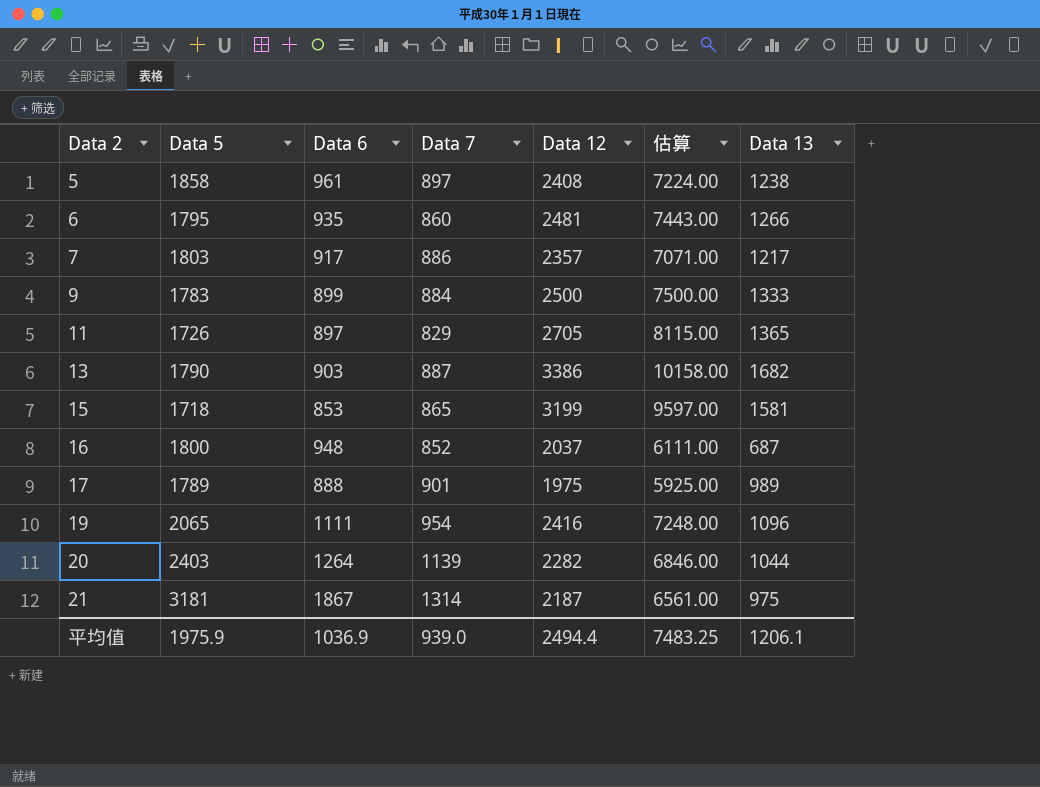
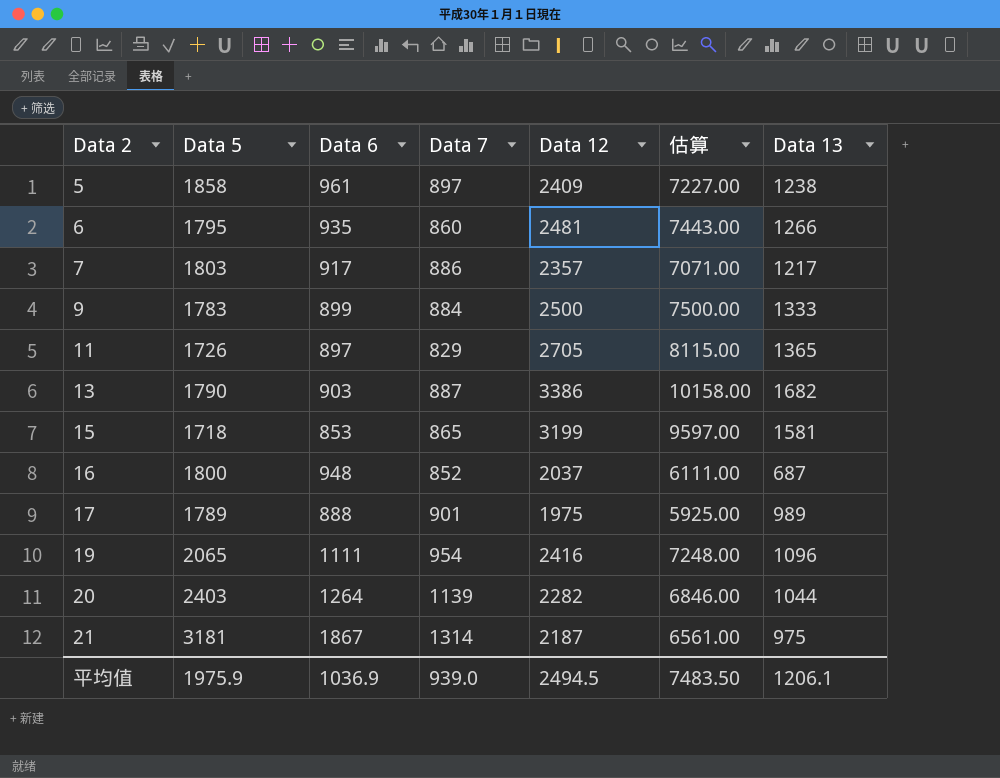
5 | Data 12: 2408 -> 2409
5 | 估算: 7224.00 -> 7227.00
平均值 | Data 12: 2494.4 -> 2494.5
平均值 | 估算: 7483.25 -> 7483.50

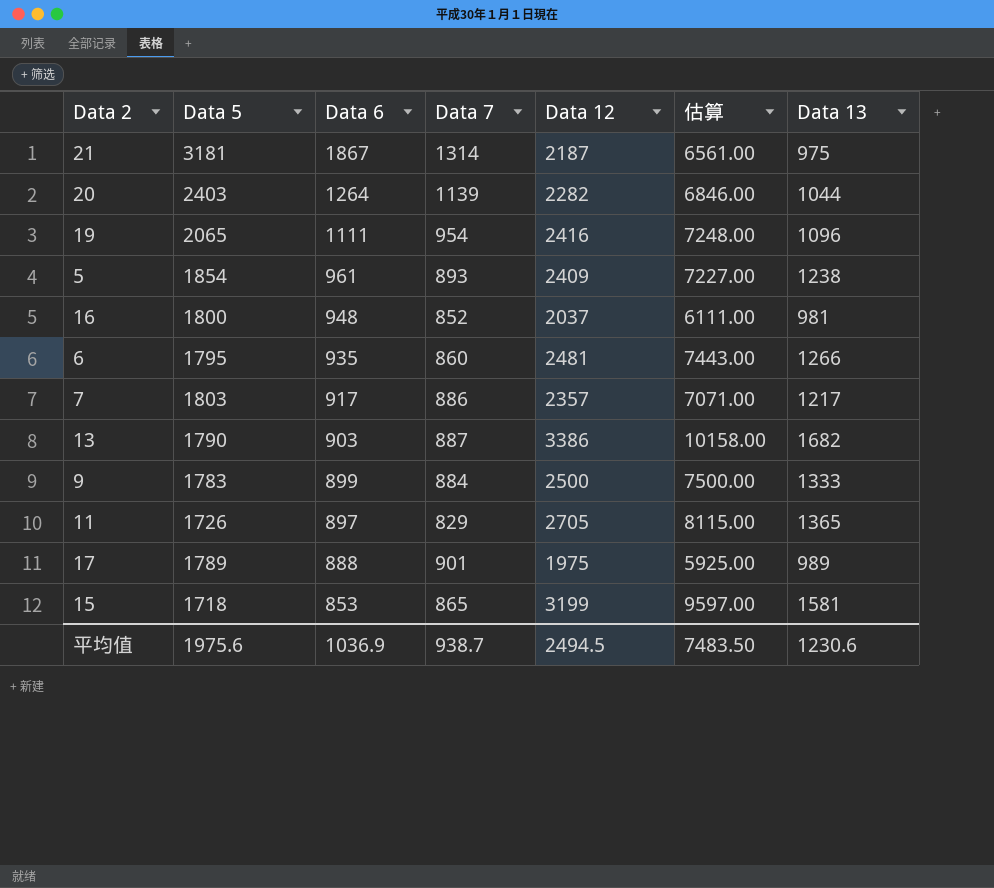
row order: Data 2 ascending -> Data 6 descending
5 | Data 5: 1858 -> 1854
5 | Data 7: 897 -> 893
16 | Data 13: 687 -> 981
平均值 | Data 5: 1975.9 -> 1975.6
平均值 | Data 7: 939.0 -> 938.7
平均值 | Data 13: 1206.1 -> 1230.6

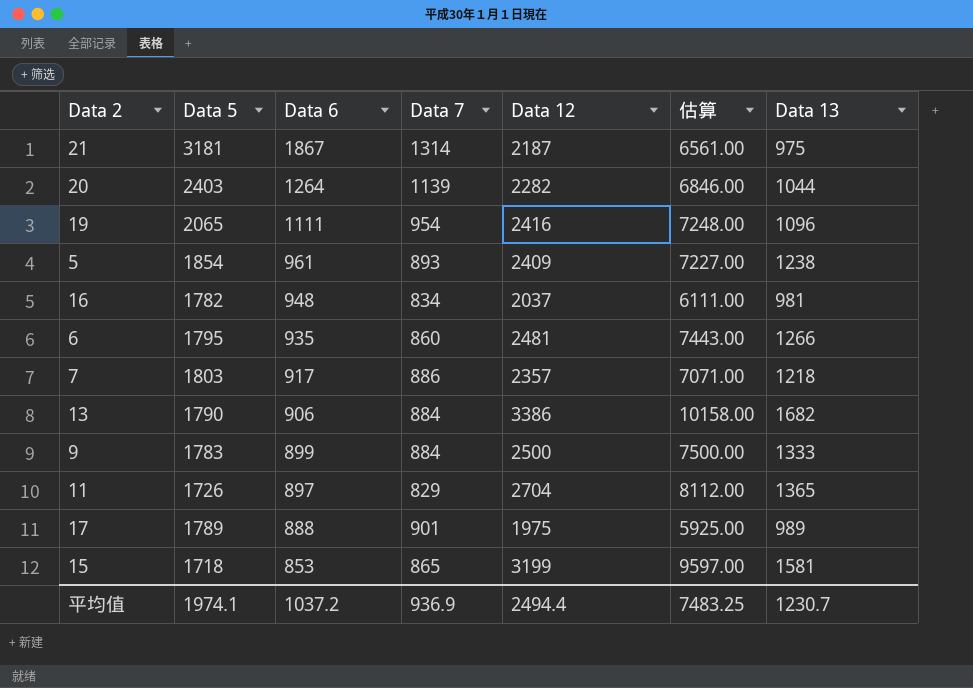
16 | Data 5: 1800 -> 1782
16 | Data 7: 852 -> 834
7 | Data 13: 1217 -> 1218
13 | Data 6: 903 -> 906
13 | Data 7: 887 -> 884
11 | Data 12: 2705 -> 2704
11 | 估算: 8115.00 -> 8112.00
平均值 | Data 5: 1975.6 -> 1974.1
平均值 | Data 6: 1036.9 -> 1037.2
平均值 | Data 7: 938.7 -> 936.9
平均值 | Data 12: 2494.5 -> 2494.4
平均值 | 估算: 7483.50 -> 7483.25
平均值 | Data 13: 1230.6 -> 1230.7

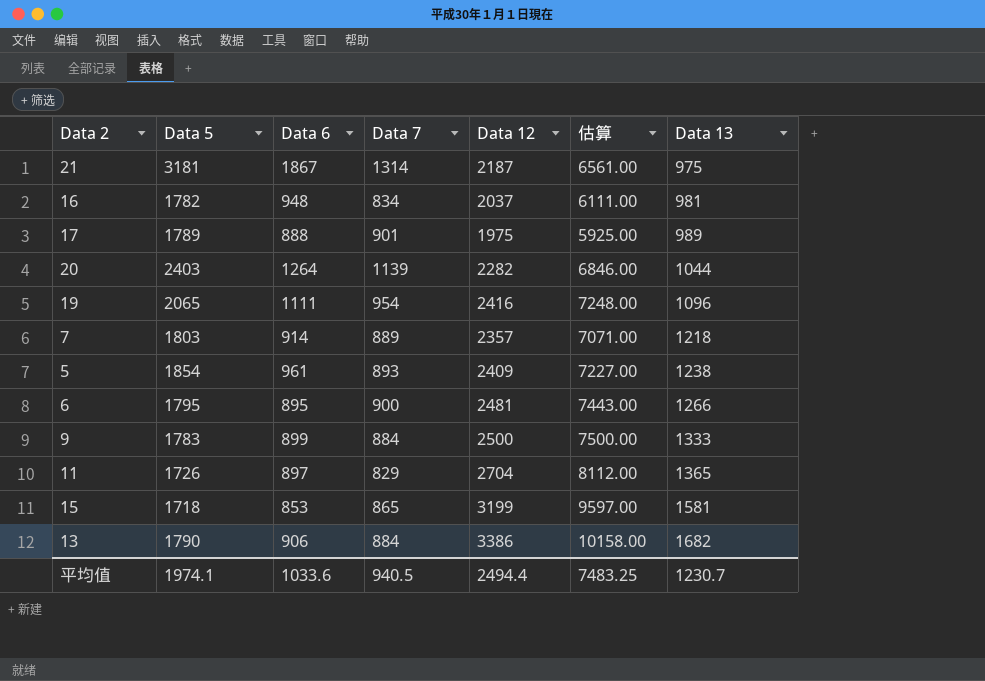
row order: Data 6 descending -> Data 13 ascending
7 | Data 6: 917 -> 914
7 | Data 7: 886 -> 889
6 | Data 6: 935 -> 895
6 | Data 7: 860 -> 900
平均值 | Data 6: 1037.2 -> 1033.6
平均值 | Data 7: 936.9 -> 940.5

